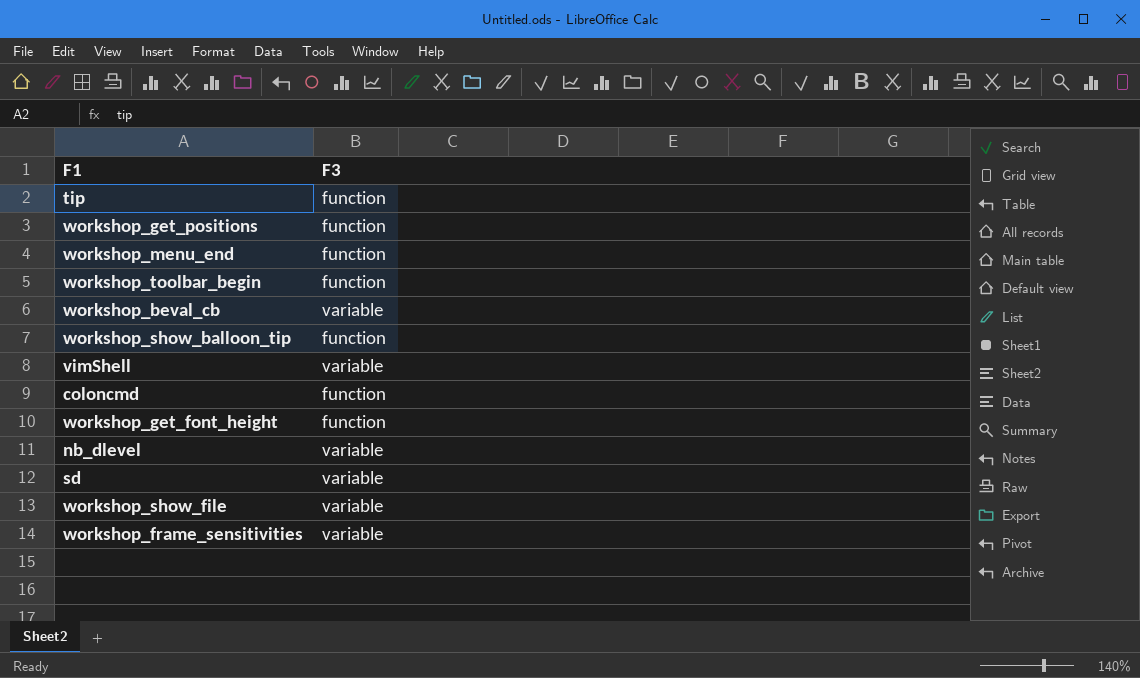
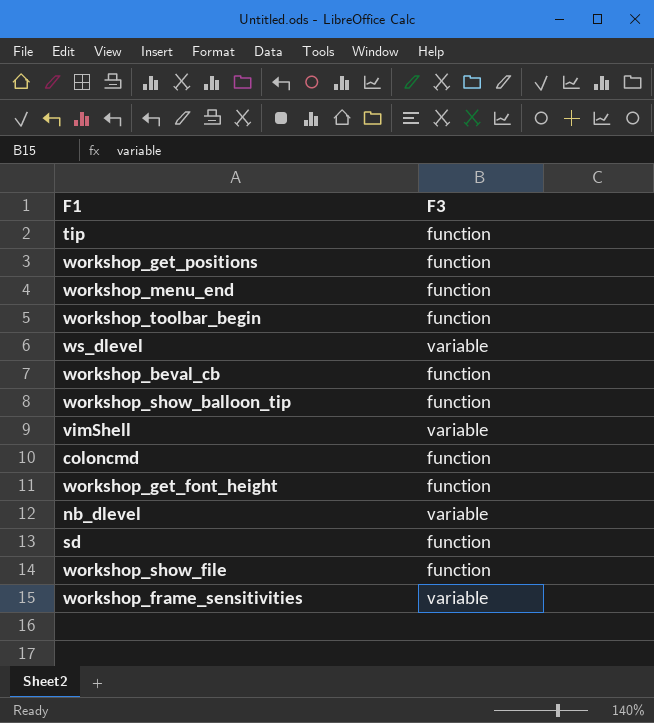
row ws_dlevel: none -> variable
workshop_beval_cb | F3: variable -> function
sd | F3: variable -> function
workshop_show_file | F3: variable -> function

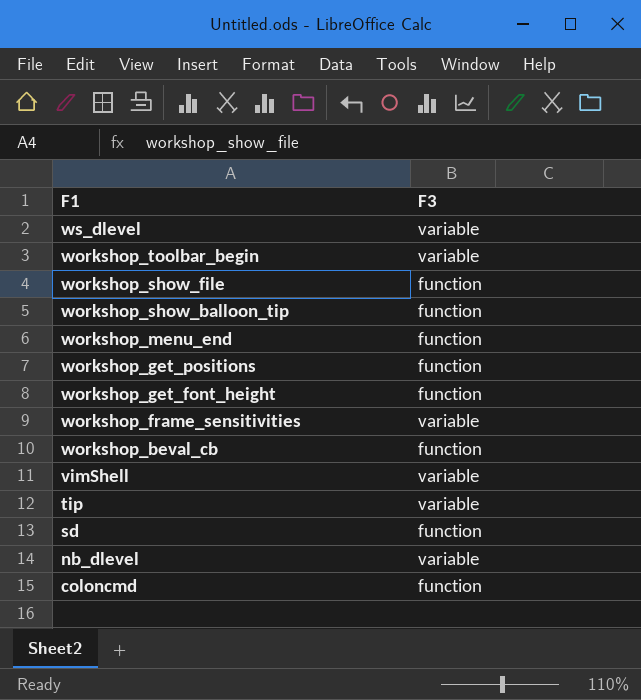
row order: none -> F1 descending
workshop_toolbar_begin | F3: function -> variable
tip | F3: function -> variable

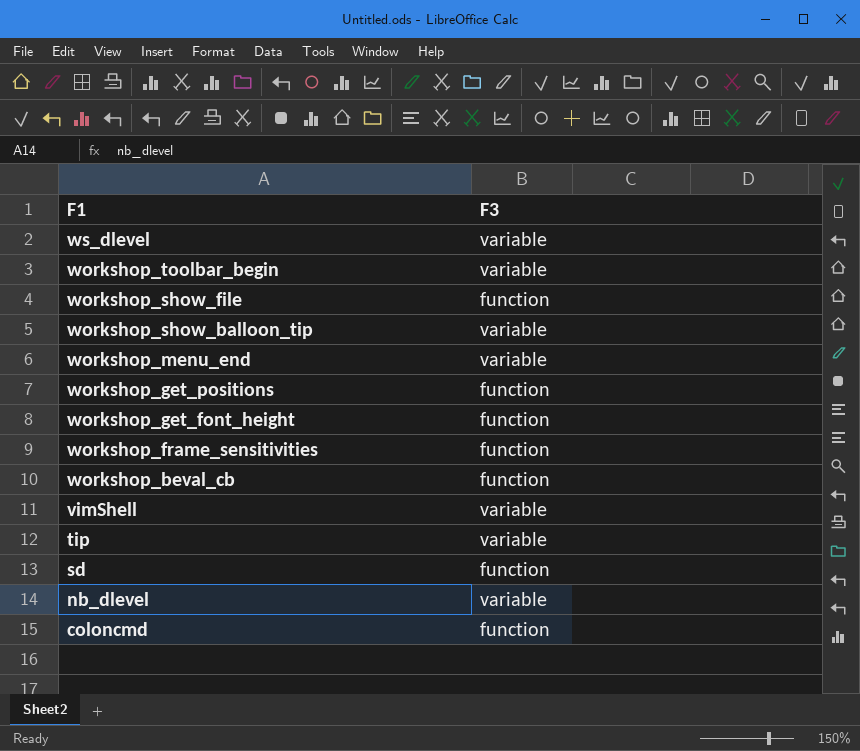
workshop_show_balloon_tip | F3: function -> variable
workshop_menu_end | F3: function -> variable
workshop_frame_sensitivities | F3: variable -> function

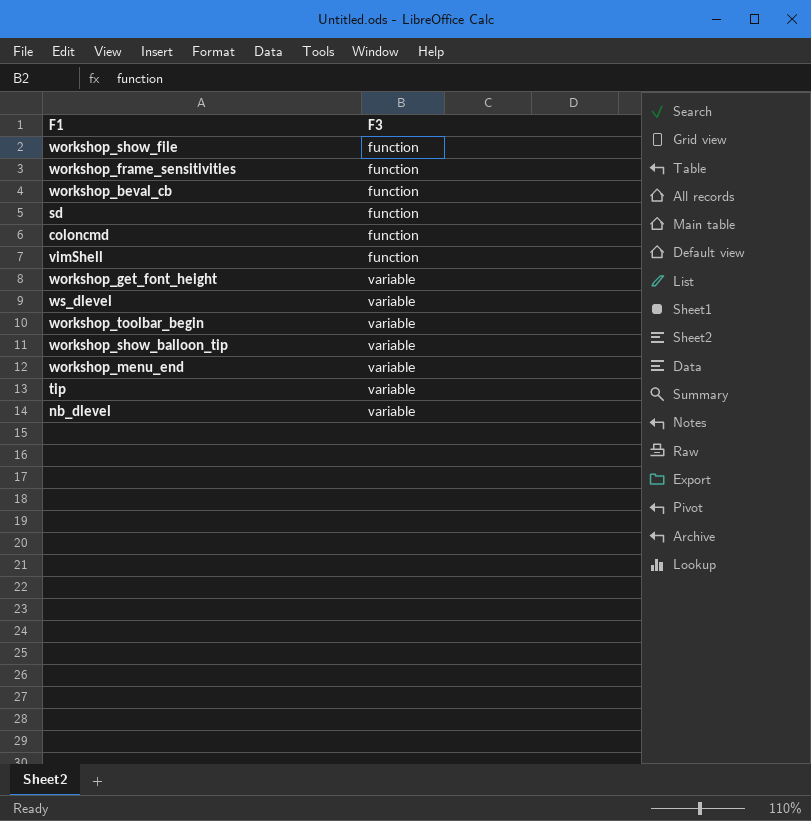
row order: F1 descending -> F3 ascending
row workshop_get_positions: function -> none
vimShell | F3: variable -> function
workshop_get_font_height | F3: function -> variable

